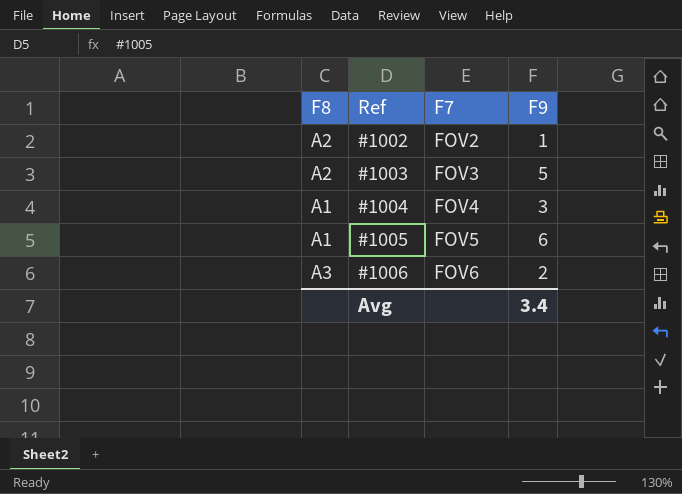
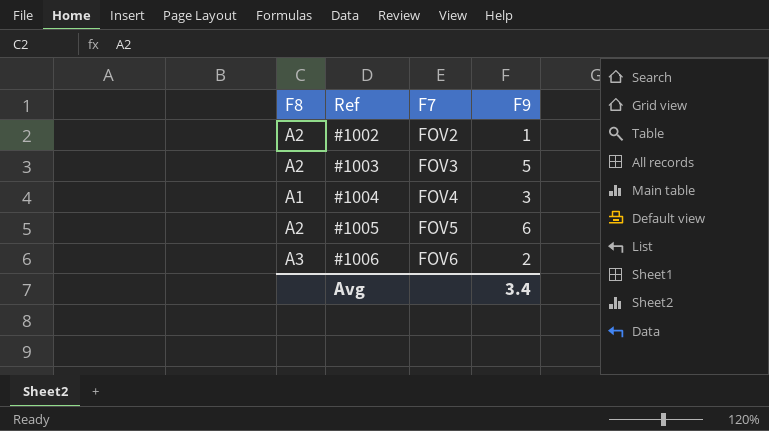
#1005 | F8: A1 -> A2

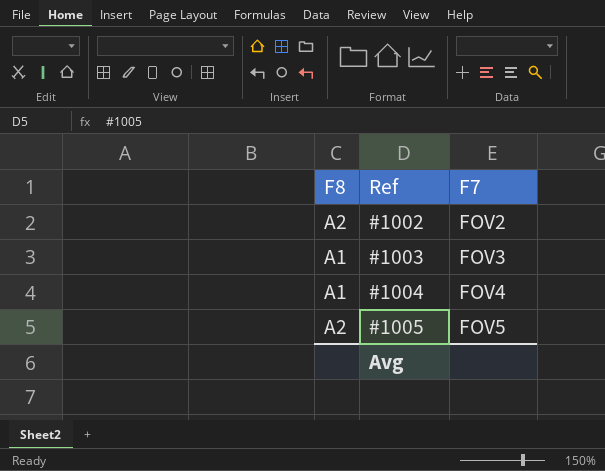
column F9 | position: 4 -> none
row #1006: A3 | FOV6 | 2 -> none
#1003 | F8: A2 -> A1

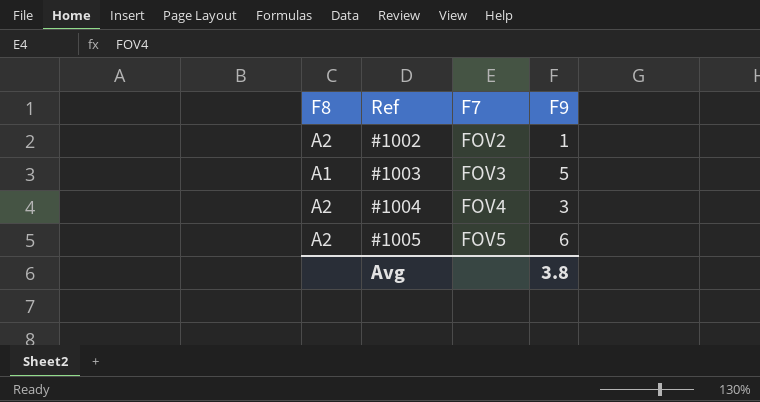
column F9 | position: none -> 4
#1004 | F8: A1 -> A2

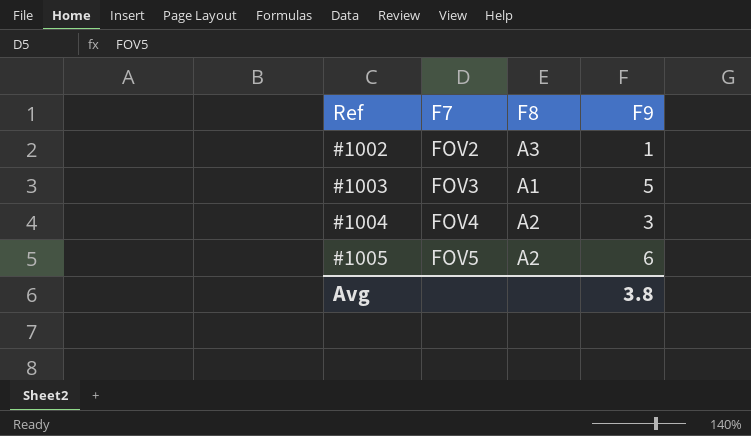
column F8 | position: 1 -> 3
#1002 | F8: A2 -> A3

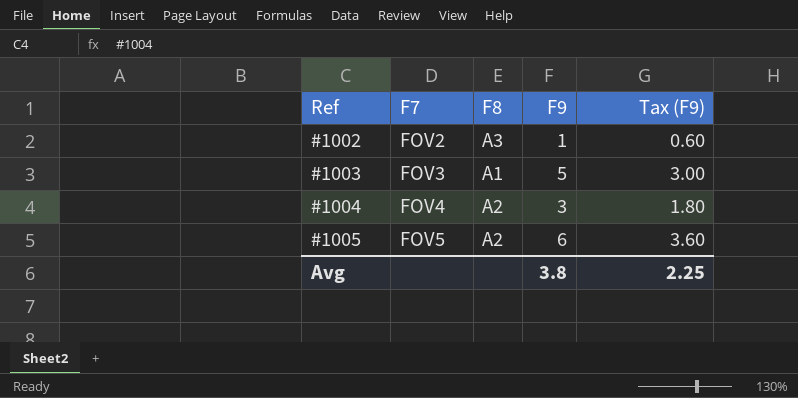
column Tax (F9) | formula: none -> [F9] * 0.6

